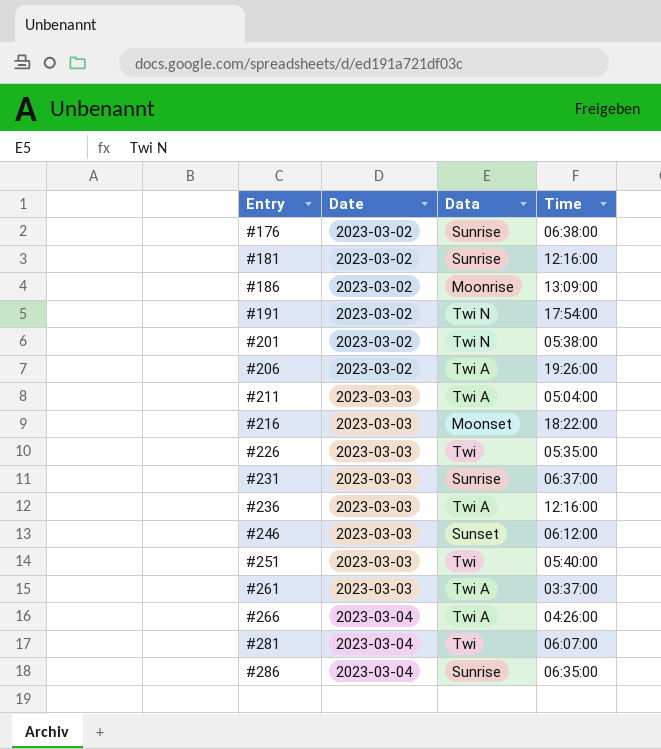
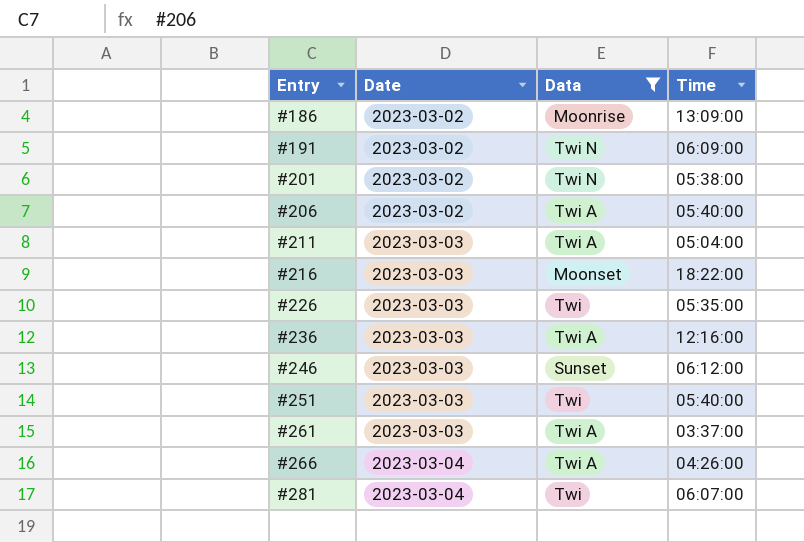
filter: none -> Data != Sunrise
#191 | Time: 17:54:00 -> 06:09:00
#206 | Time: 19:26:00 -> 05:40:00

